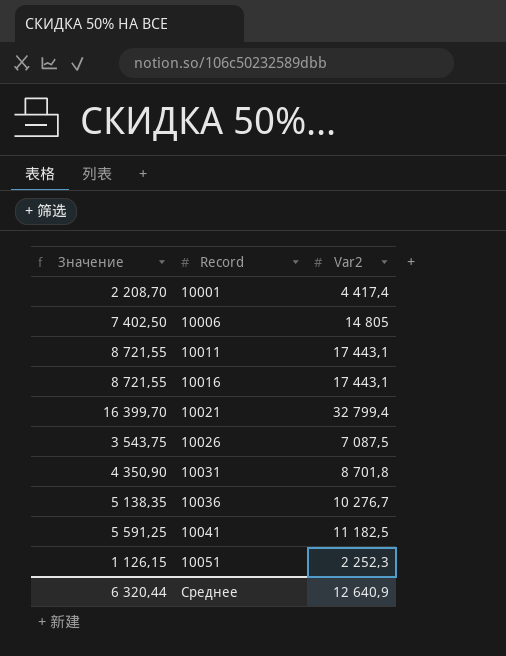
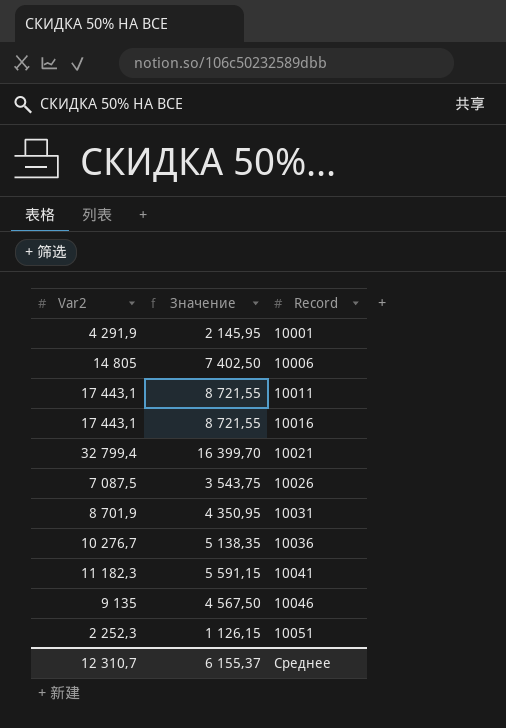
column Var2 | position: 3 -> 1
10001 | Var2: 4 417,4 -> 4 291,9
10001 | Значение: 2 208,70 -> 2 145,95
10031 | Var2: 8 701,8 -> 8 701,9
10031 | Значение: 4 350,90 -> 4 350,95
10041 | Var2: 11 182,5 -> 11 182,3
10041 | Значение: 5 591,25 -> 5 591,15
row 10046: none -> 9 135 | 4 567,50
Среднее | Var2: 12 640,9 -> 12 310,7
Среднее | Значение: 6 320,44 -> 6 155,37

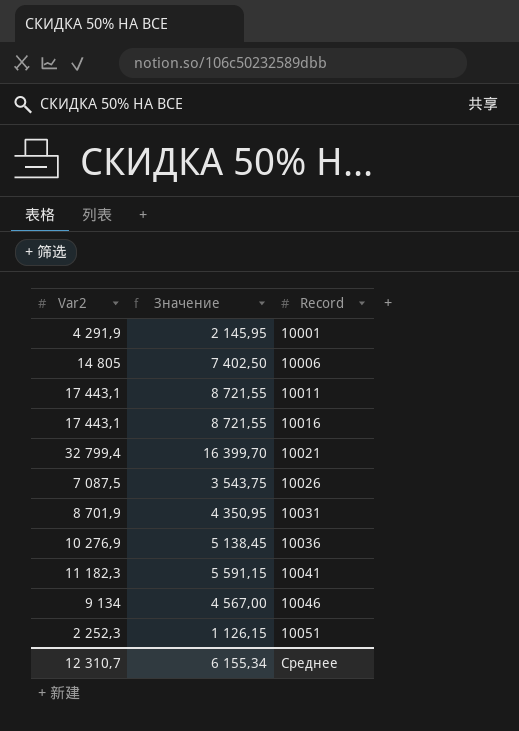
10036 | Var2: 10 276,7 -> 10 276,9
10036 | Значение: 5 138,35 -> 5 138,45
10046 | Var2: 9 135 -> 9 134
10046 | Значение: 4 567,50 -> 4 567,00
Среднее | Значение: 6 155,37 -> 6 155,34

